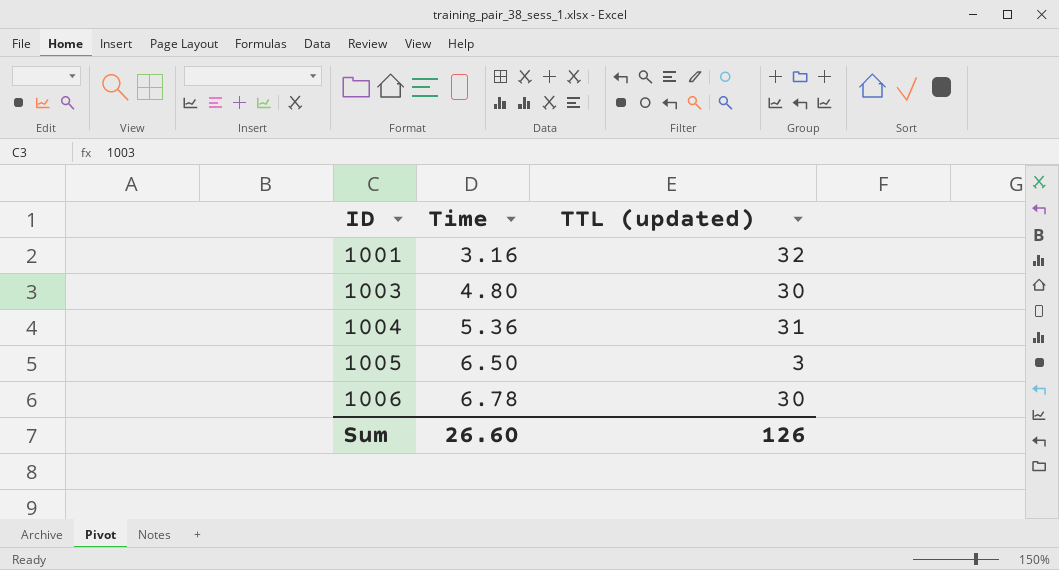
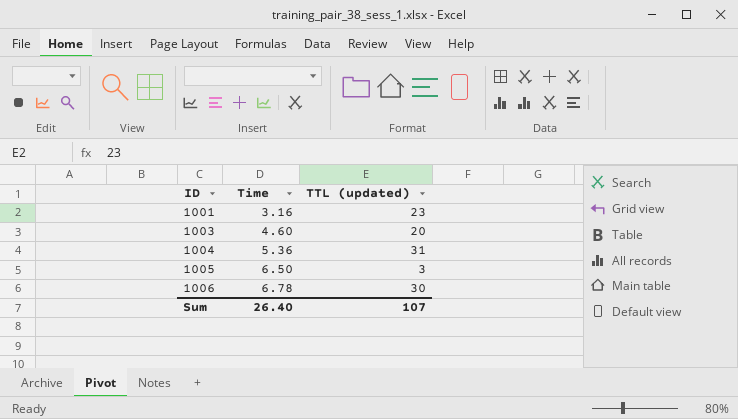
1001 | TTL (updated): 32 -> 23
1003 | Time: 4.80 -> 4.60
1003 | TTL (updated): 30 -> 20
Sum | Time: 26.60 -> 26.40
Sum | TTL (updated): 126 -> 107

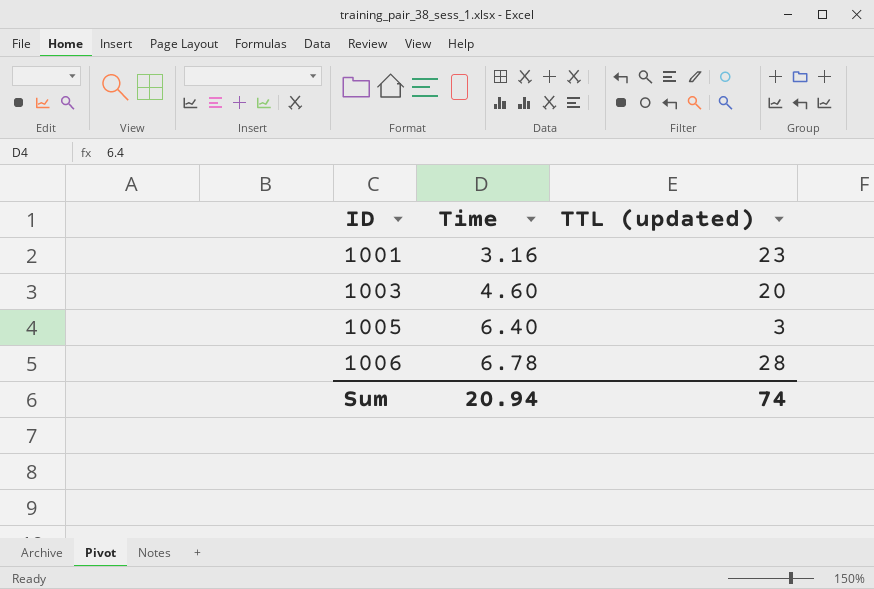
row 1004: 5.36 | 31 -> none
1005 | Time: 6.50 -> 6.40
1006 | TTL (updated): 30 -> 28
Sum | Time: 26.40 -> 20.94
Sum | TTL (updated): 107 -> 74

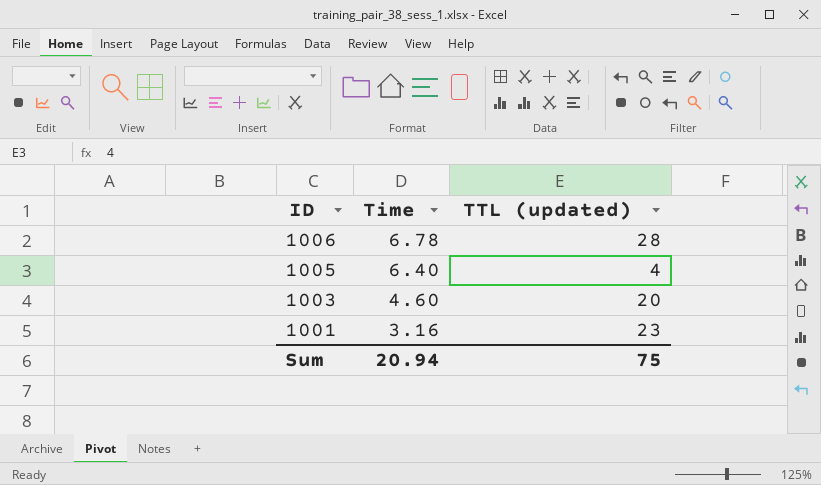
row order: ID ascending -> ID descending
1005 | TTL (updated): 3 -> 4
Sum | TTL (updated): 74 -> 75

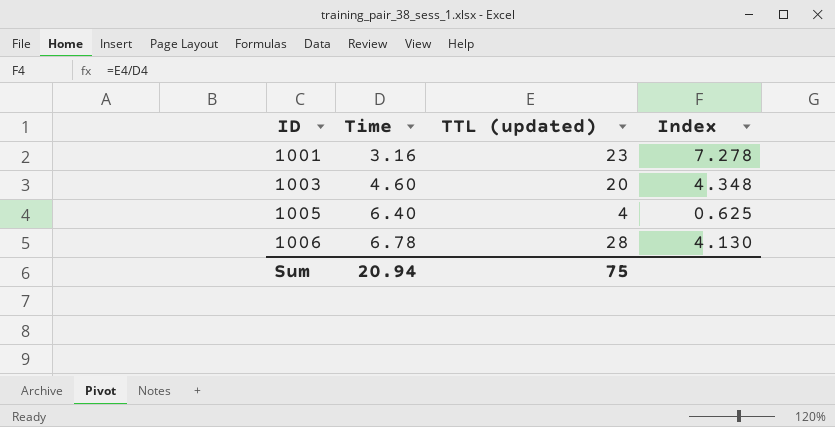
row order: ID descending -> ID ascending
column Index | formula: none -> [TTL (updated)] / [Time]

